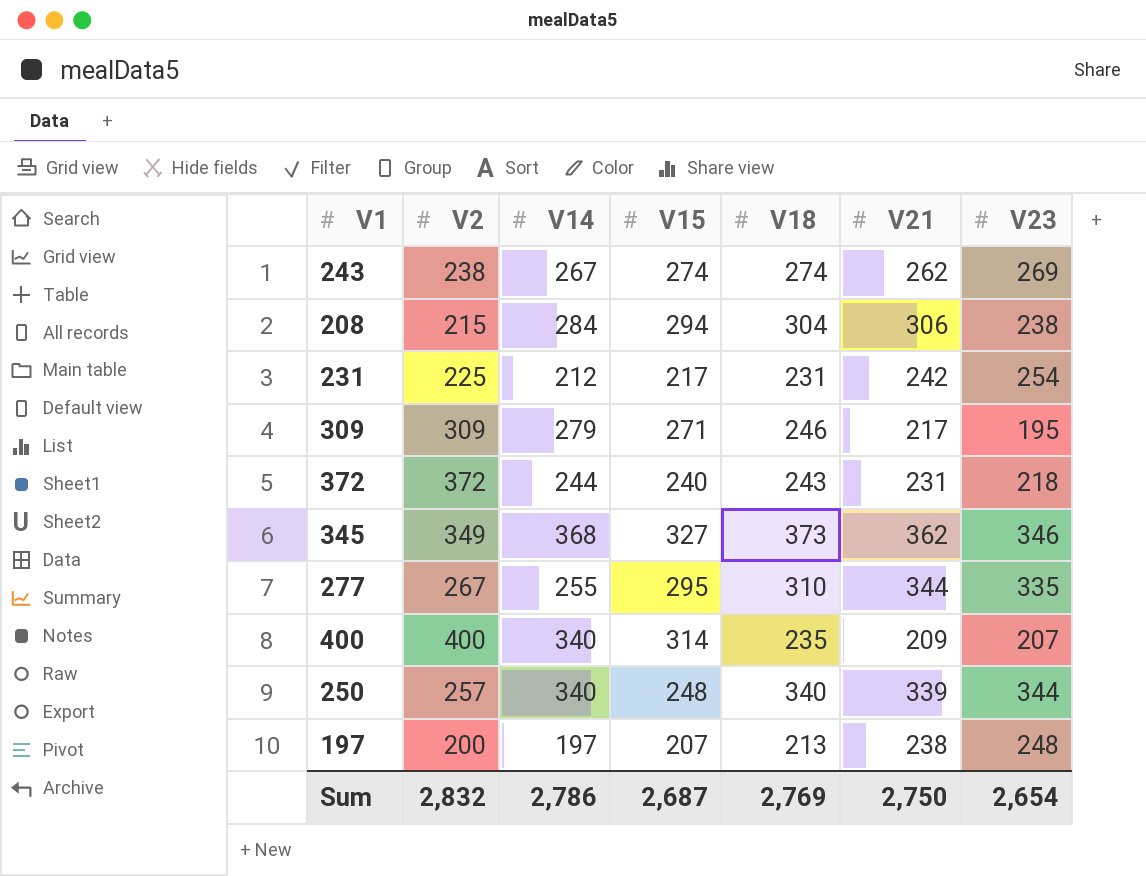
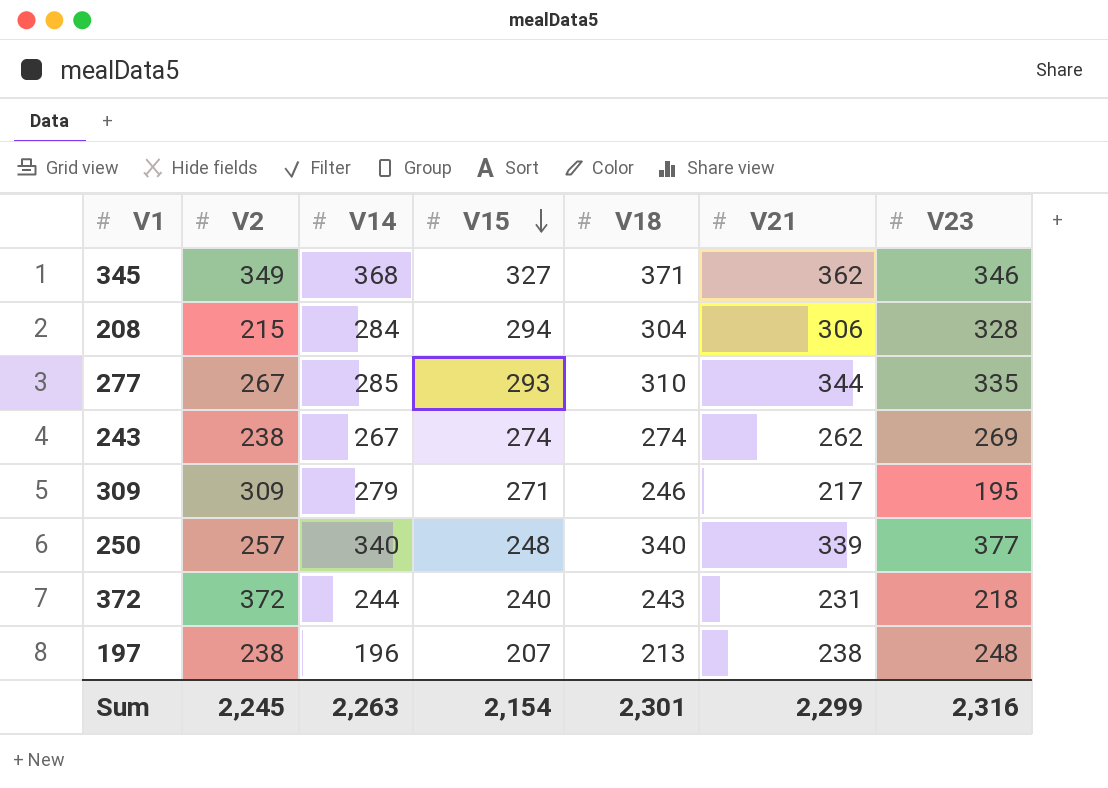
row order: none -> V15 descending
row 231: 225 | 212 | 217 | 231 | 242 | 254 -> none
row 400: 400 | 340 | 314 | 235 | 209 | 207 -> none
345 | V18: 373 -> 371
208 | V23: 238 -> 328
277 | V14: 255 -> 285
277 | V15: 295 -> 293
250 | V23: 344 -> 377
197 | V2: 200 -> 238
197 | V14: 197 -> 196
Sum | V2: 2,832 -> 2,245
Sum | V14: 2,786 -> 2,263
Sum | V15: 2,687 -> 2,154
Sum | V18: 2,769 -> 2,301
Sum | V21: 2,750 -> 2,299
Sum | V23: 2,654 -> 2,316

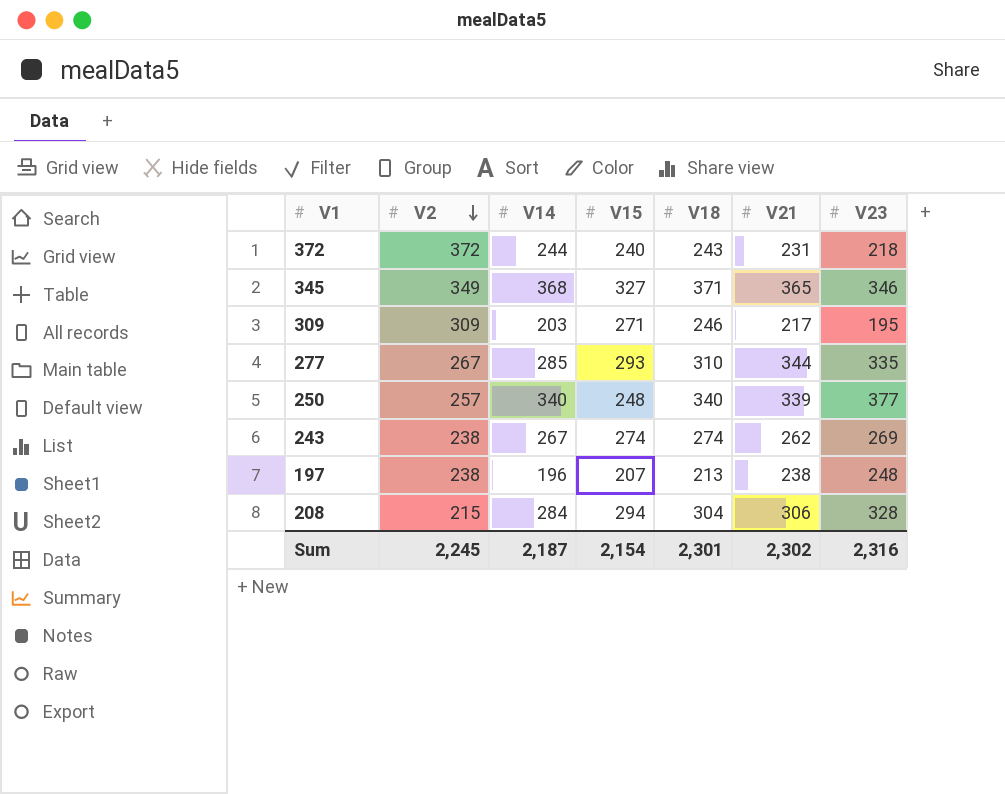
row order: V15 descending -> V2 descending
345 | V21: 362 -> 365
309 | V14: 279 -> 203
Sum | V14: 2,263 -> 2,187
Sum | V21: 2,299 -> 2,302

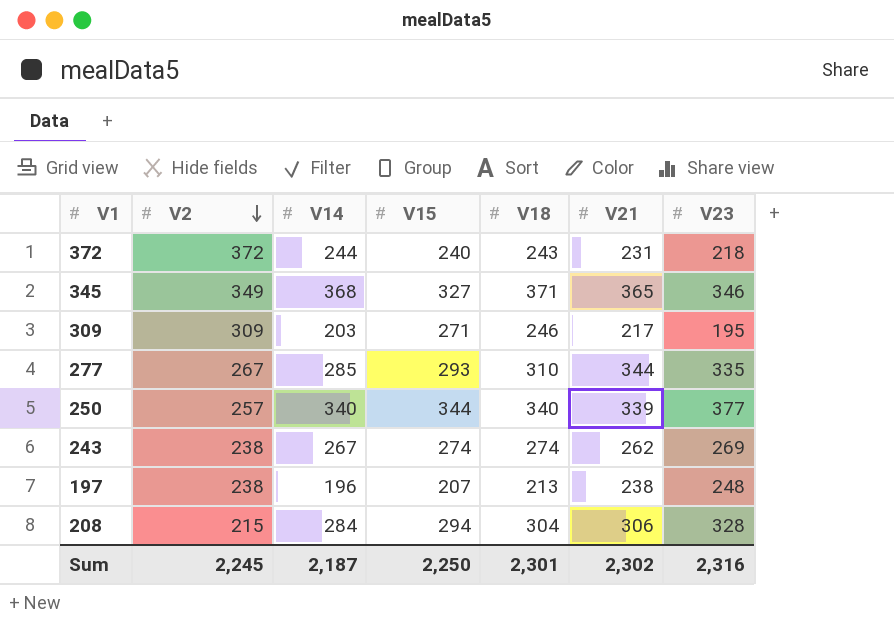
250 | V15: 248 -> 344
Sum | V15: 2,154 -> 2,250

